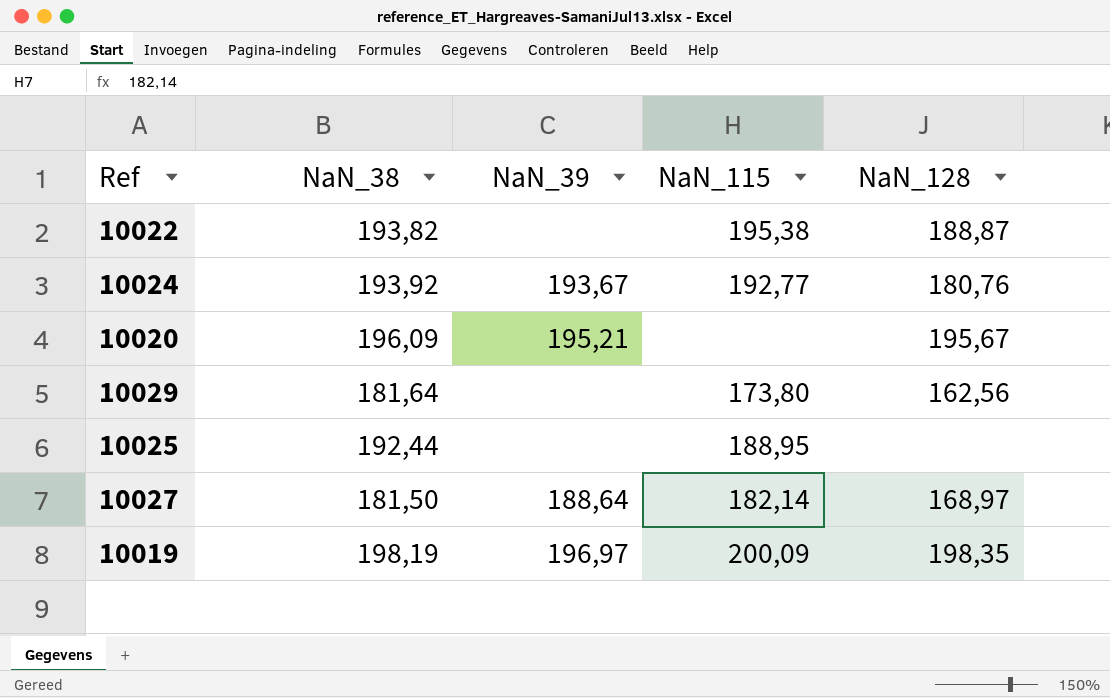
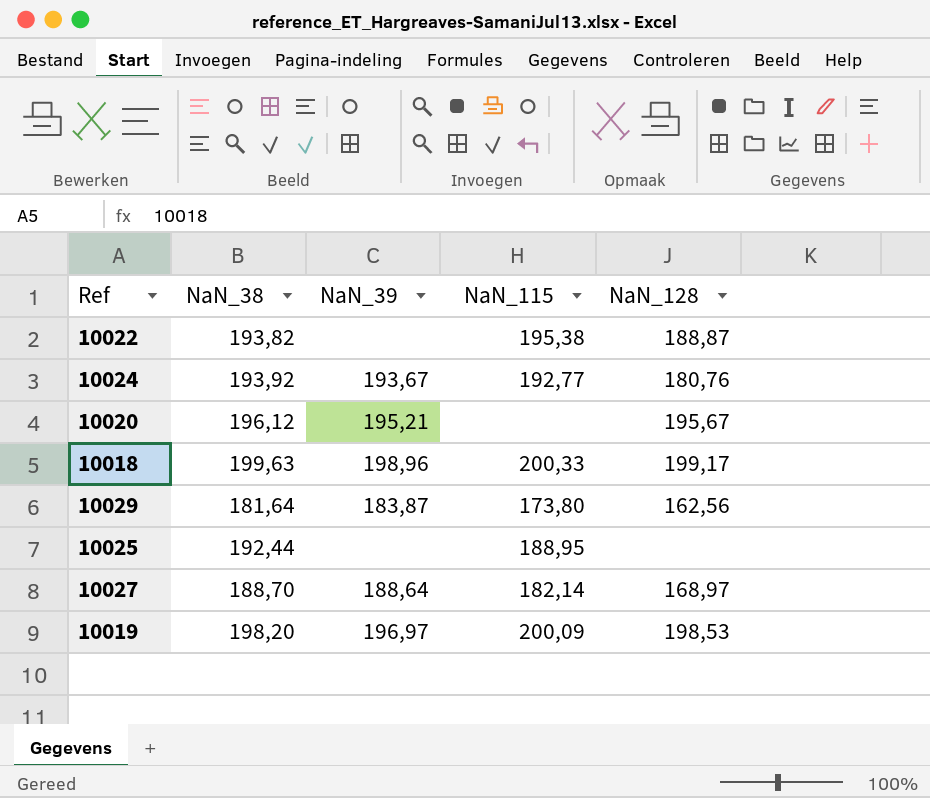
10020 | NaN_38: 196,09 -> 196,12
row 10018: none -> 199,63 | 198,96 | 200,33 | 199,17
10029 | NaN_39: none -> 183,87
10027 | NaN_38: 181,50 -> 188,70
10019 | NaN_38: 198,19 -> 198,20
10019 | NaN_128: 198,35 -> 198,53

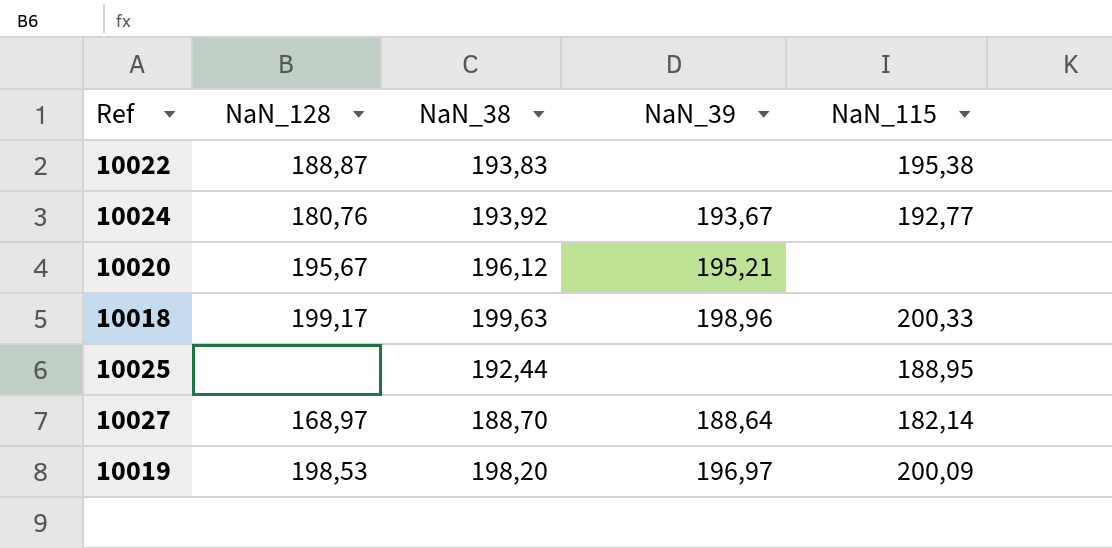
column NaN_128 | position: 5 -> 2
row 10029: 181,64 | 183,87 | 173,80 | 162,56 -> none
10022 | NaN_38: 193,82 -> 193,83

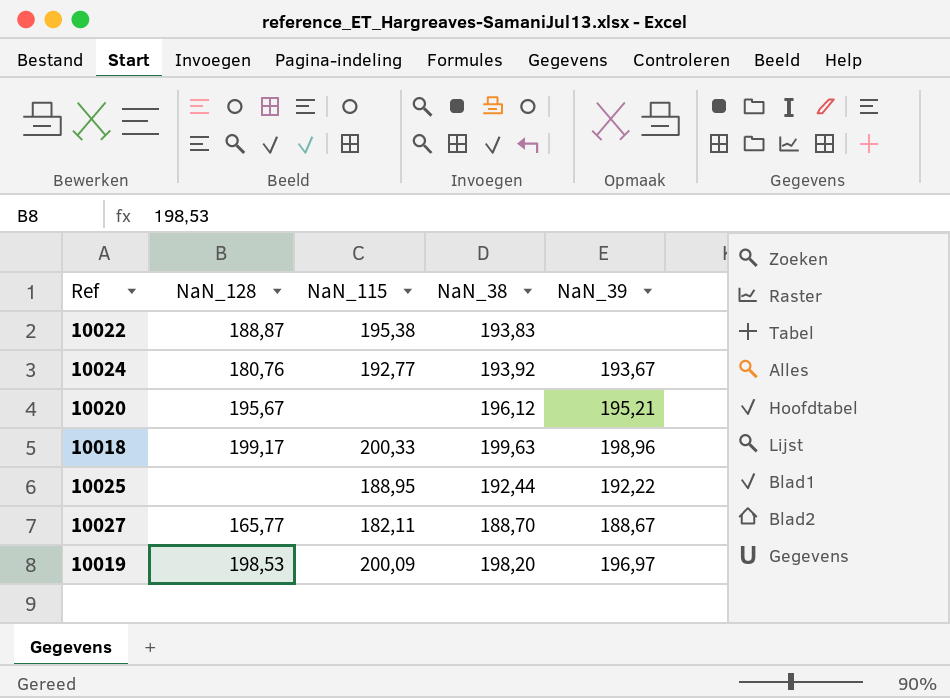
column NaN_115 | position: 5 -> 3
10025 | NaN_39: none -> 192,22
10027 | NaN_128: 168,97 -> 165,77
10027 | NaN_115: 182,14 -> 182,11
10027 | NaN_39: 188,64 -> 188,67

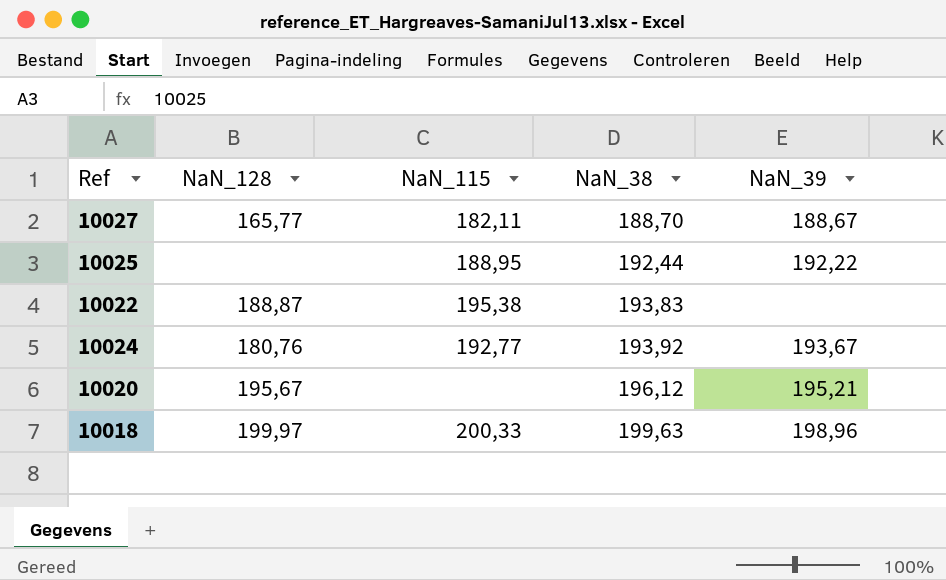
row order: none -> NaN_38 ascending
row 10019: 198,53 | 200,09 | 198,20 | 196,97 -> none
10018 | NaN_128: 199,17 -> 199,97

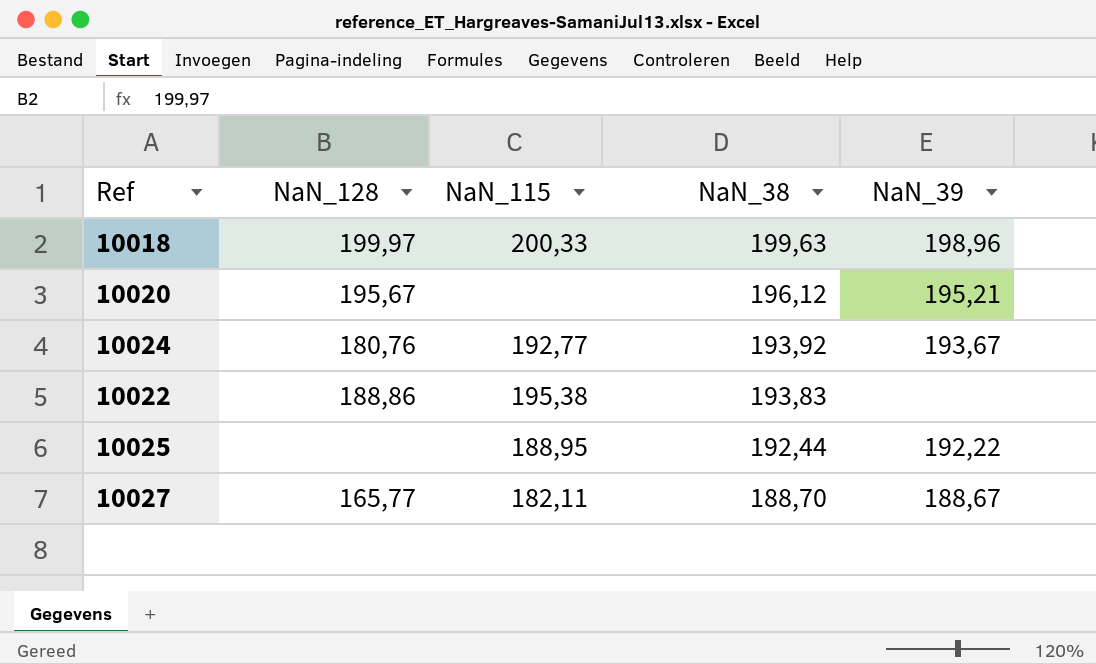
row order: NaN_38 ascending -> NaN_38 descending
10022 | NaN_128: 188,87 -> 188,86

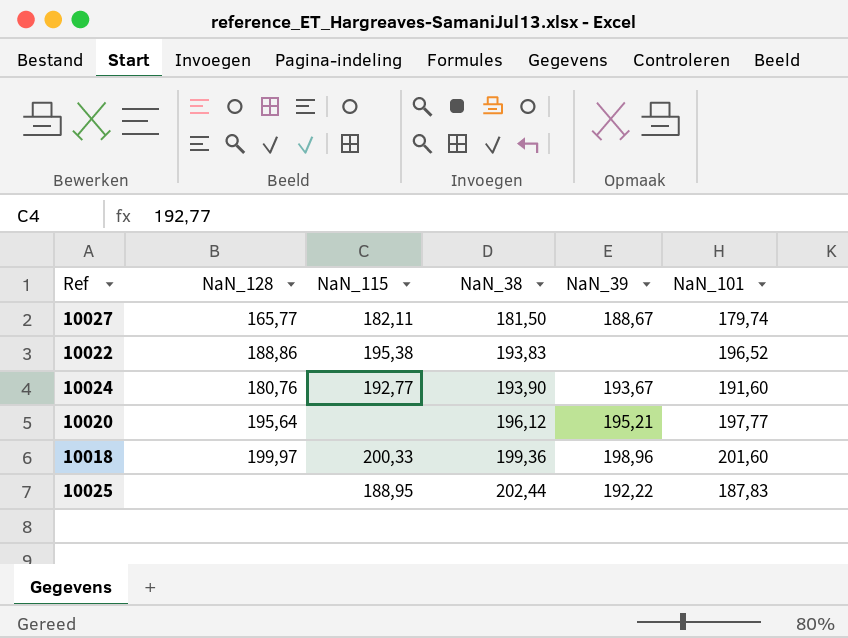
row order: NaN_38 descending -> NaN_38 ascending
column NaN_101 | position: none -> 6
10027 | NaN_38: 188,70 -> 181,50
10024 | NaN_38: 193,92 -> 193,90
10020 | NaN_128: 195,67 -> 195,64
10018 | NaN_38: 199,63 -> 199,36
10025 | NaN_38: 192,44 -> 202,44

